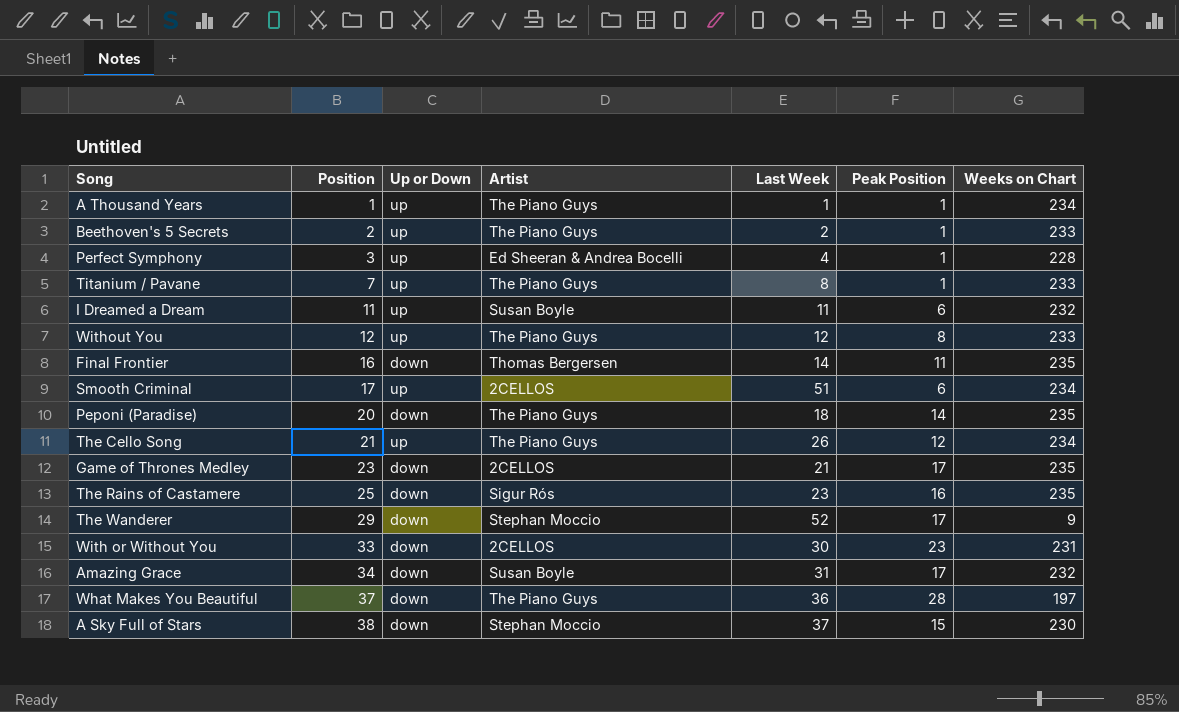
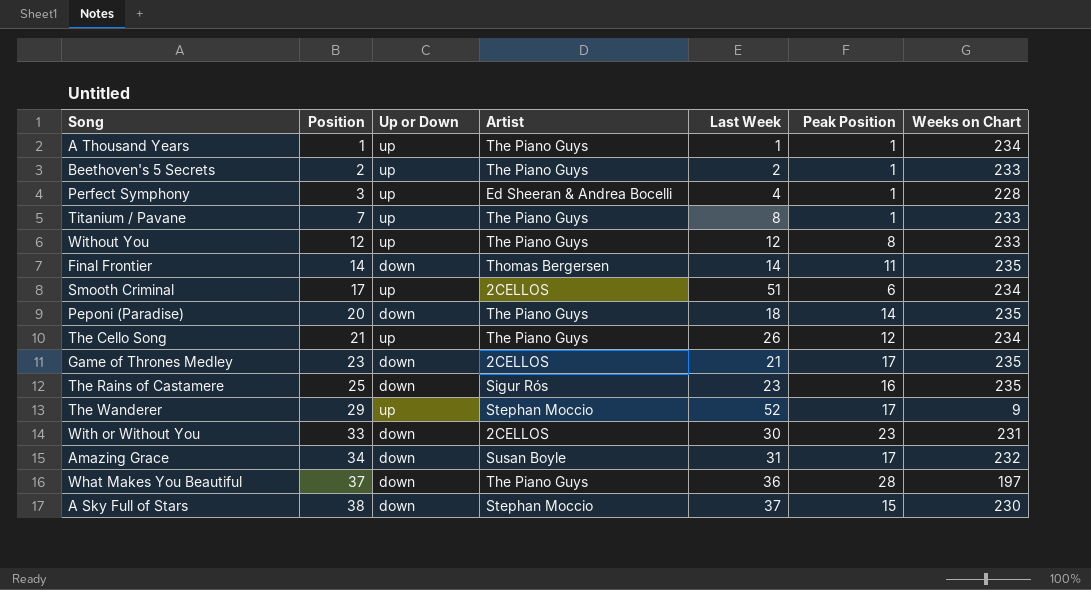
row I Dreamed a Dream: 11 | up | Susan Boyle | 11 | 6 | 232 -> none
Final Frontier | Position: 16 -> 14
The Wanderer | Up or Down: down -> up

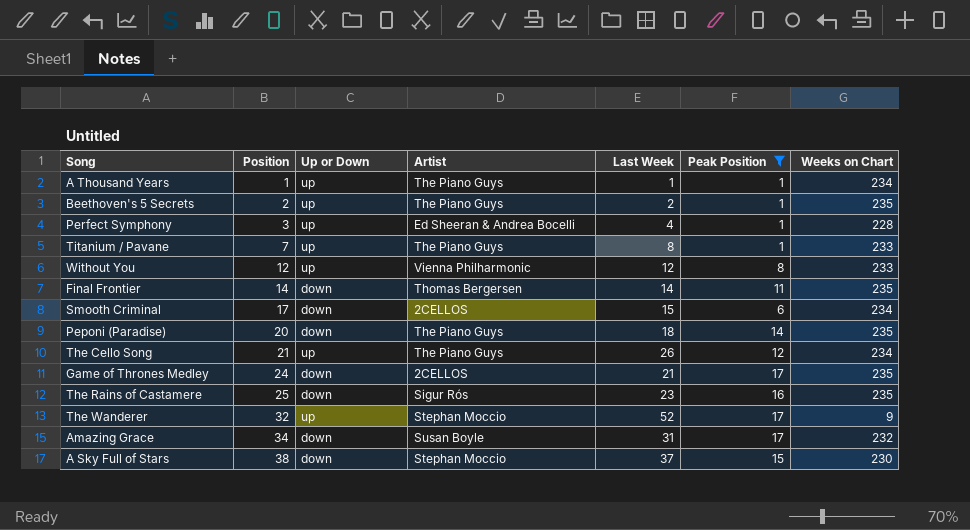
filter: none -> Peak Position <= 17
Beethoven's 5 Secrets | Weeks on Chart: 233 -> 235
Without You | Artist: The Piano Guys -> Vienna Philharmonic
Smooth Criminal | Up or Down: up -> down
Smooth Criminal | Last Week: 51 -> 15
Game of Thrones Medley | Position: 23 -> 24
The Wanderer | Position: 29 -> 32

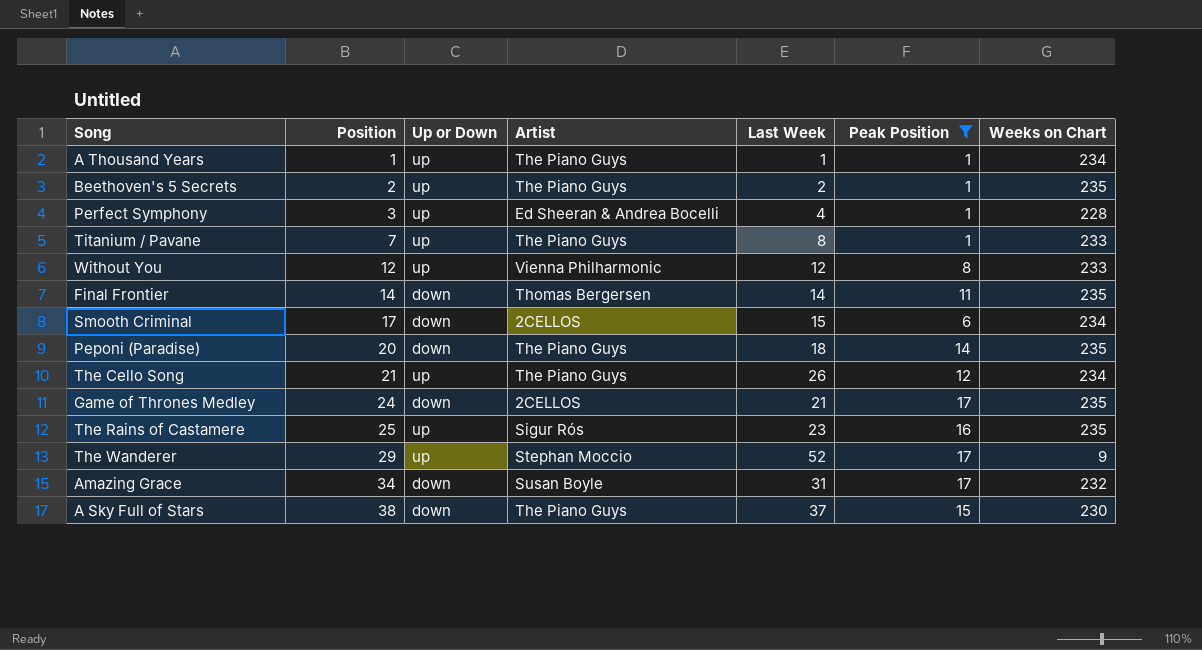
The Rains of Castamere | Up or Down: down -> up
The Wanderer | Position: 32 -> 29
A Sky Full of Stars | Artist: Stephan Moccio -> The Piano Guys

